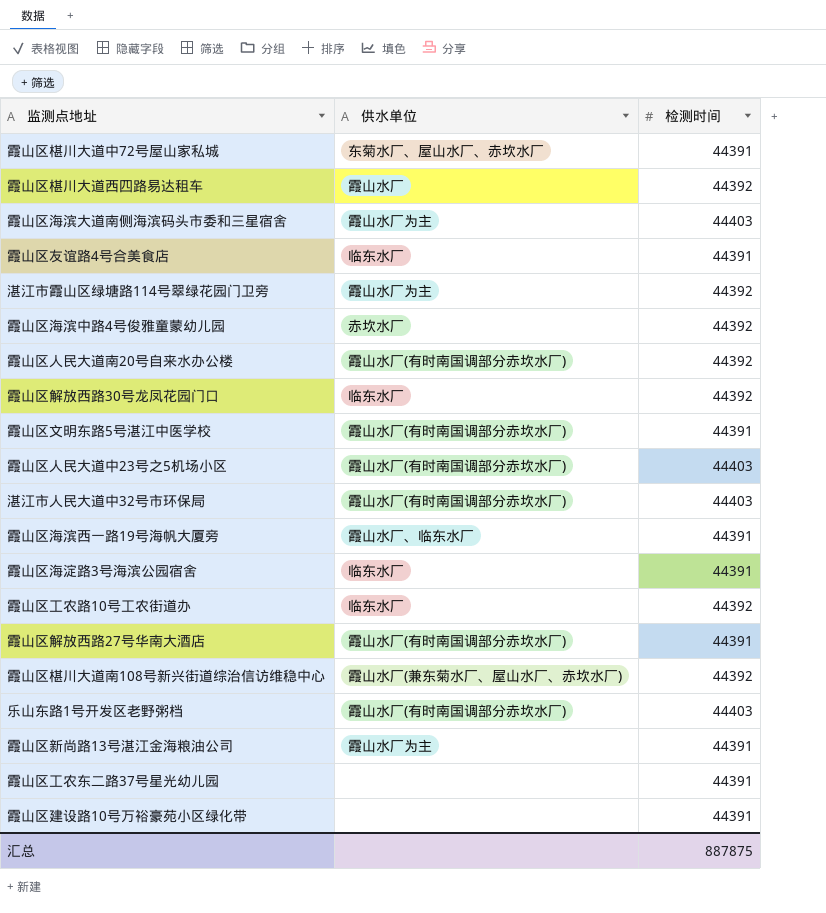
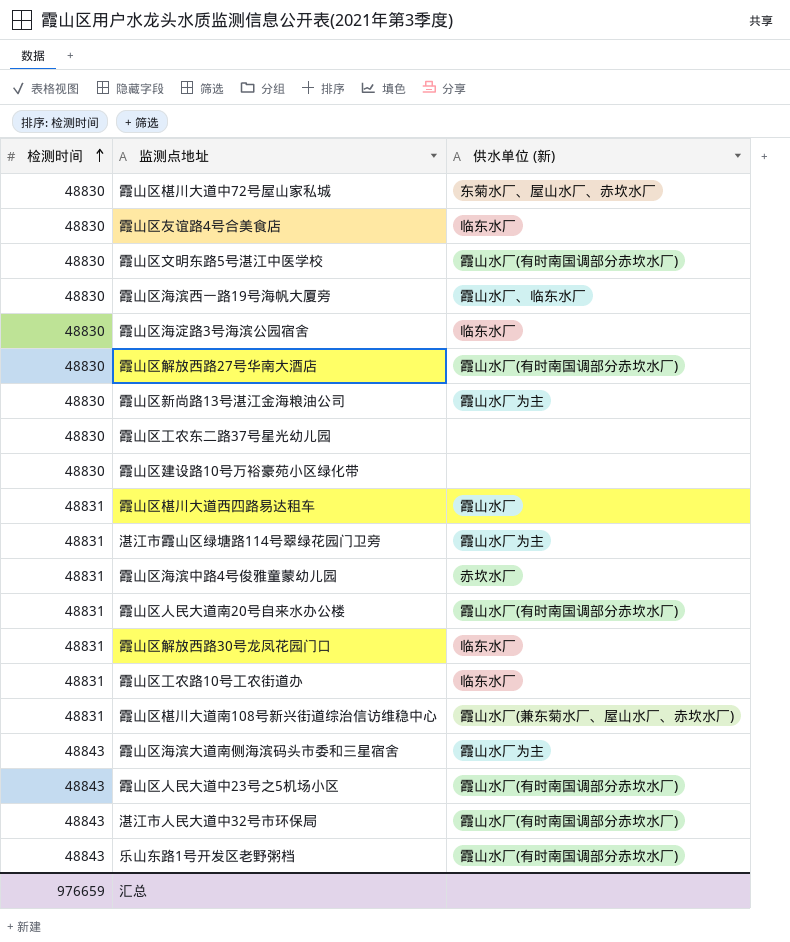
row order: none -> 检测时间 ascending
column 检测时间 | position: 3 -> 1
column name: 供水单位 -> 供水单位 (新)
霞山区椹川大道中72号屋山家私城 | 检测时间: 44391 -> 48830
霞山区友谊路4号合美食店 | 检测时间: 44391 -> 48830
霞山区文明东路5号湛江中医学校 | 检测时间: 44391 -> 48830
霞山区海滨西一路19号海帆大厦旁 | 检测时间: 44391 -> 48830
霞山区海淀路3号海滨公园宿舍 | 检测时间: 44391 -> 48830
霞山区解放西路27号华南大酒店 | 检测时间: 44391 -> 48830
霞山区新尚路13号湛江金海粮油公司 | 检测时间: 44391 -> 48830
霞山区工农东二路37号星光幼儿园 | 检测时间: 44391 -> 48830
霞山区建设路10号万裕豪苑小区绿化带 | 检测时间: 44391 -> 48830
霞山区椹川大道西四路易达租车 | 检测时间: 44392 -> 48831
湛江市霞山区绿塘路114号翠绿花园门卫旁 | 检测时间: 44392 -> 48831
霞山区海滨中路4号俊雅童蒙幼儿园 | 检测时间: 44392 -> 48831
霞山区人民大道南20号自来水办公楼 | 检测时间: 44392 -> 48831
霞山区解放西路30号龙凤花园门口 | 检测时间: 44392 -> 48831
霞山区工农路10号工农街道办 | 检测时间: 44392 -> 48831
霞山区椹川大道南108号新兴街道综治信访维稳中心 | 检测时间: 44392 -> 48831
霞山区海滨大道南侧海滨码头市委和三星宿舍 | 检测时间: 44403 -> 48843
霞山区人民大道中23号之5机场小区 | 检测时间: 44403 -> 48843
湛江市人民大道中32号市环保局 | 检测时间: 44403 -> 48843
乐山东路1号开发区老野粥档 | 检测时间: 44403 -> 48843
汇总 | 检测时间: 887875 -> 976659

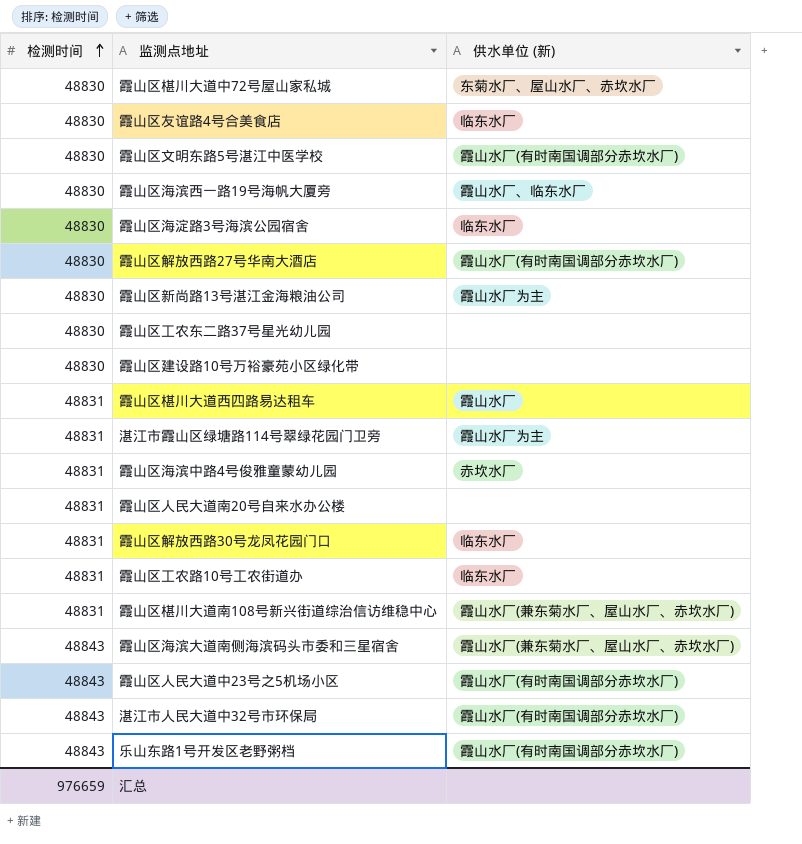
霞山区人民大道南20号自来水办公楼 | 供水单位 (新): 霞山水厂(有时南国调部分赤坎水厂) -> none
霞山区海滨大道南侧海滨码头市委和三星宿舍 | 供水单位 (新): 霞山水厂为主 -> 霞山水厂(兼东菊水厂、屋山水厂、赤坎水厂)

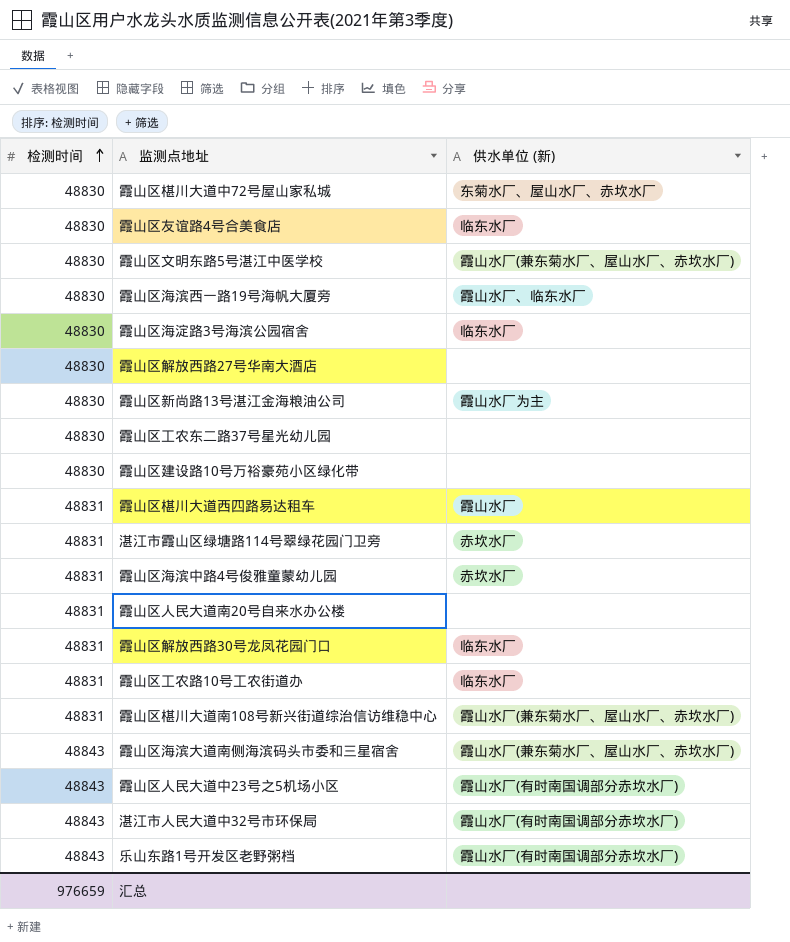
霞山区文明东路5号湛江中医学校 | 供水单位 (新): 霞山水厂(有时南国调部分赤坎水厂) -> 霞山水厂(兼东菊水厂、屋山水厂、赤坎水厂)
霞山区解放西路27号华南大酒店 | 供水单位 (新): 霞山水厂(有时南国调部分赤坎水厂) -> none
湛江市霞山区绿塘路114号翠绿花园门卫旁 | 供水单位 (新): 霞山水厂为主 -> 赤坎水厂

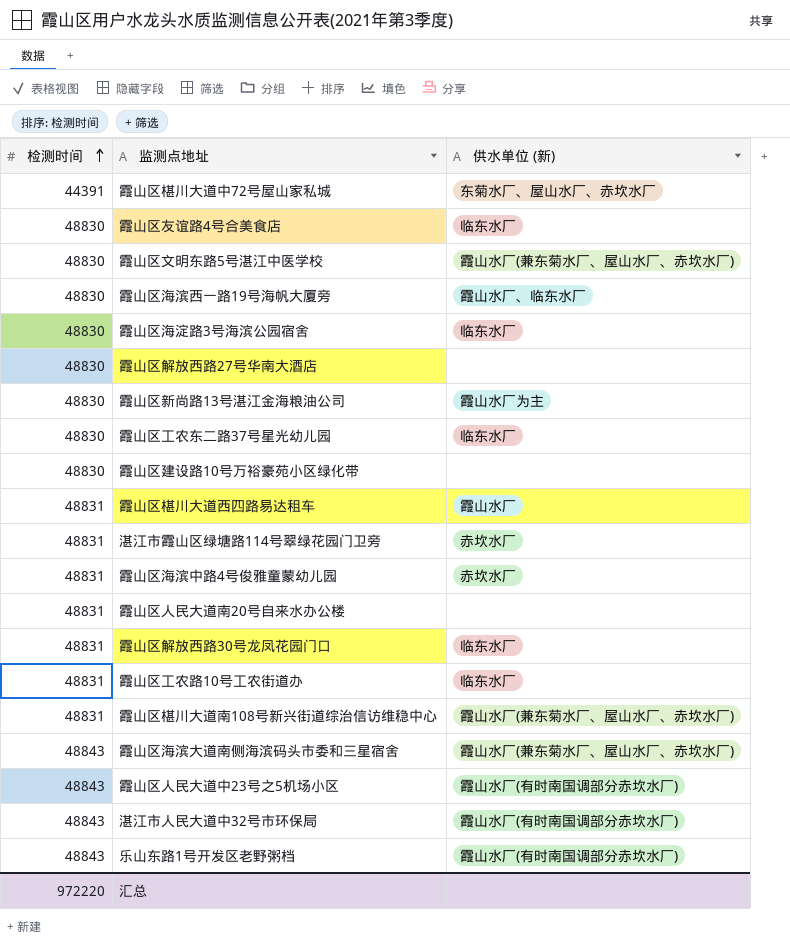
霞山区椹川大道中72号屋山家私城 | 检测时间: 48830 -> 44391
霞山区工农东二路37号星光幼儿园 | 供水单位 (新): none -> 临东水厂
汇总 | 检测时间: 976659 -> 972220

